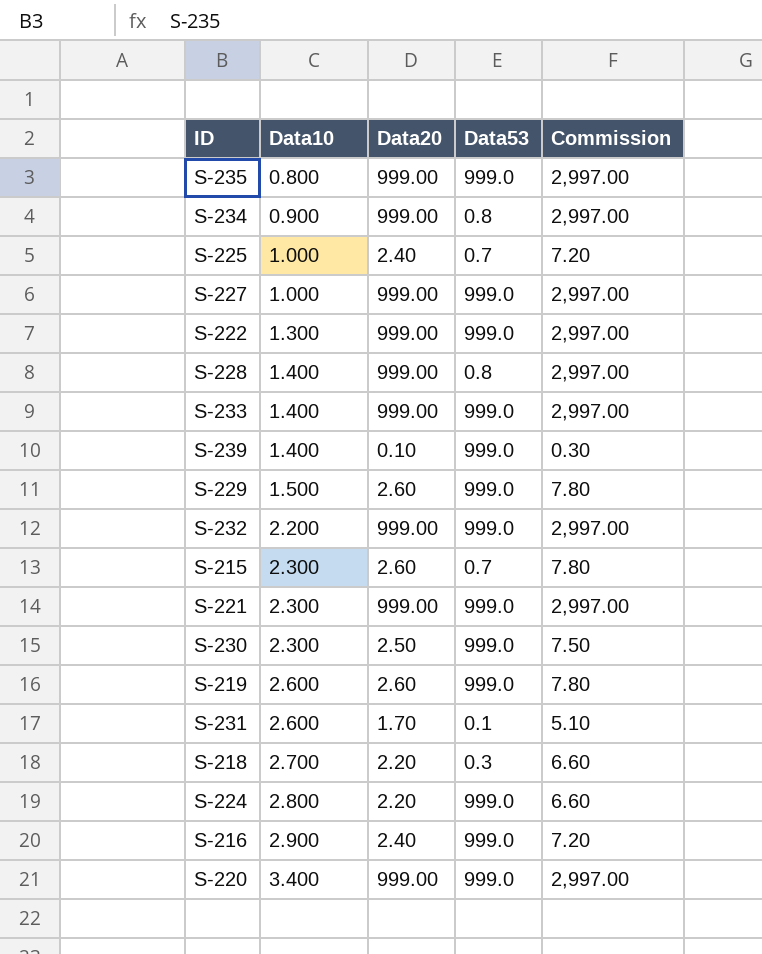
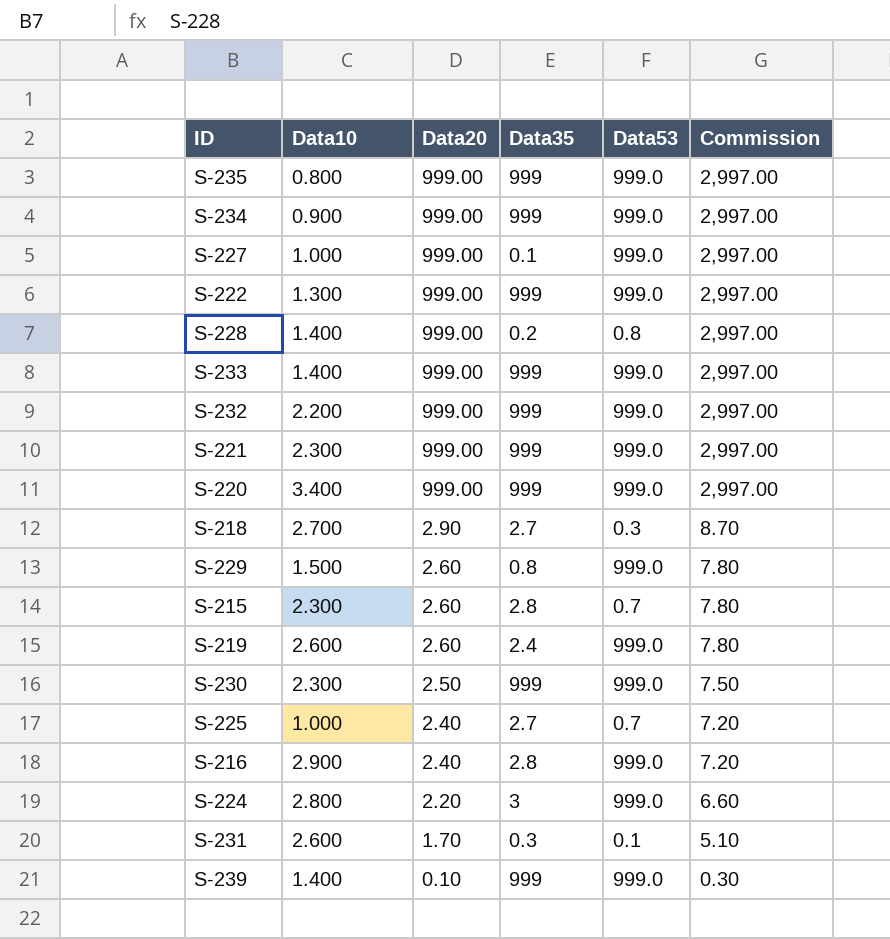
row order: Data10 ascending -> Data20 descending
column Data35 | position: none -> 4
S-234 | Data53: 0.8 -> 999.0
S-218 | Data20: 2.20 -> 2.90
S-218 | Commission: 6.60 -> 8.70

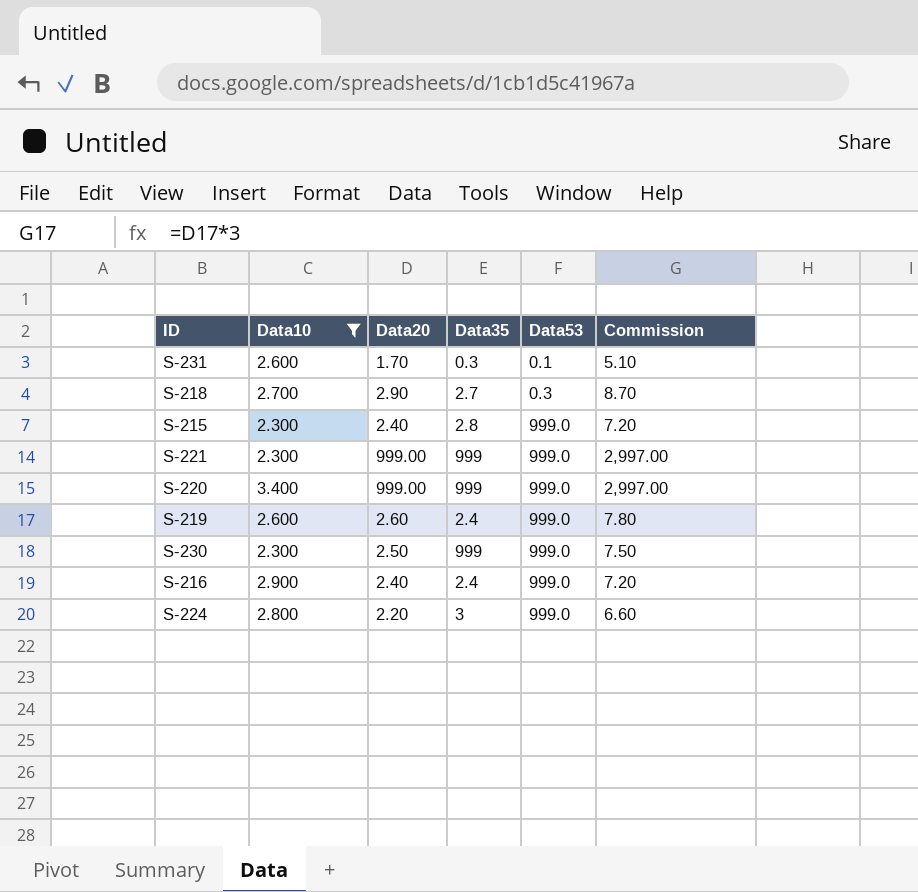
filter: none -> Data10 >= 2.300
row order: Data20 descending -> Data53 ascending
S-215 | Data20: 2.60 -> 2.40
S-215 | Data53: 0.7 -> 999.0
S-215 | Commission: 7.80 -> 7.20
S-216 | Data35: 2.8 -> 2.4

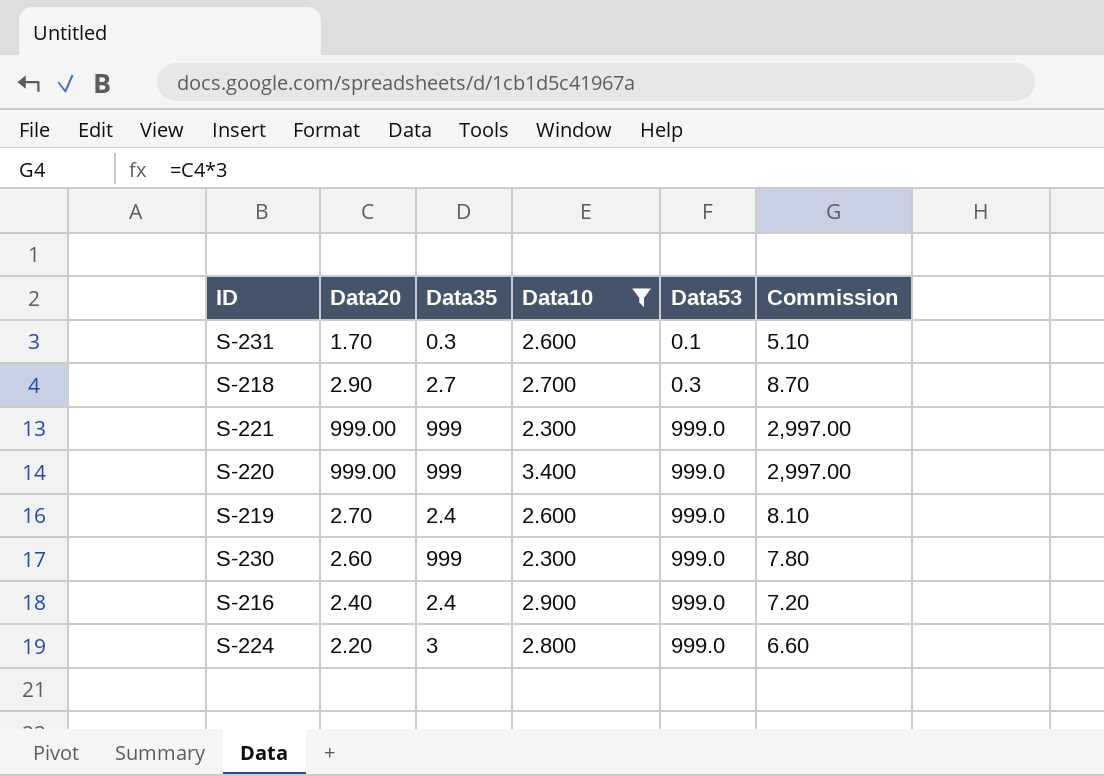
column Data10 | position: 2 -> 4
row S-215: 2.300 | 2.40 | 2.8 | 999.0 | 7.20 -> none
S-219 | Data20: 2.60 -> 2.70
S-219 | Commission: 7.80 -> 8.10
S-230 | Data20: 2.50 -> 2.60
S-230 | Commission: 7.50 -> 7.80

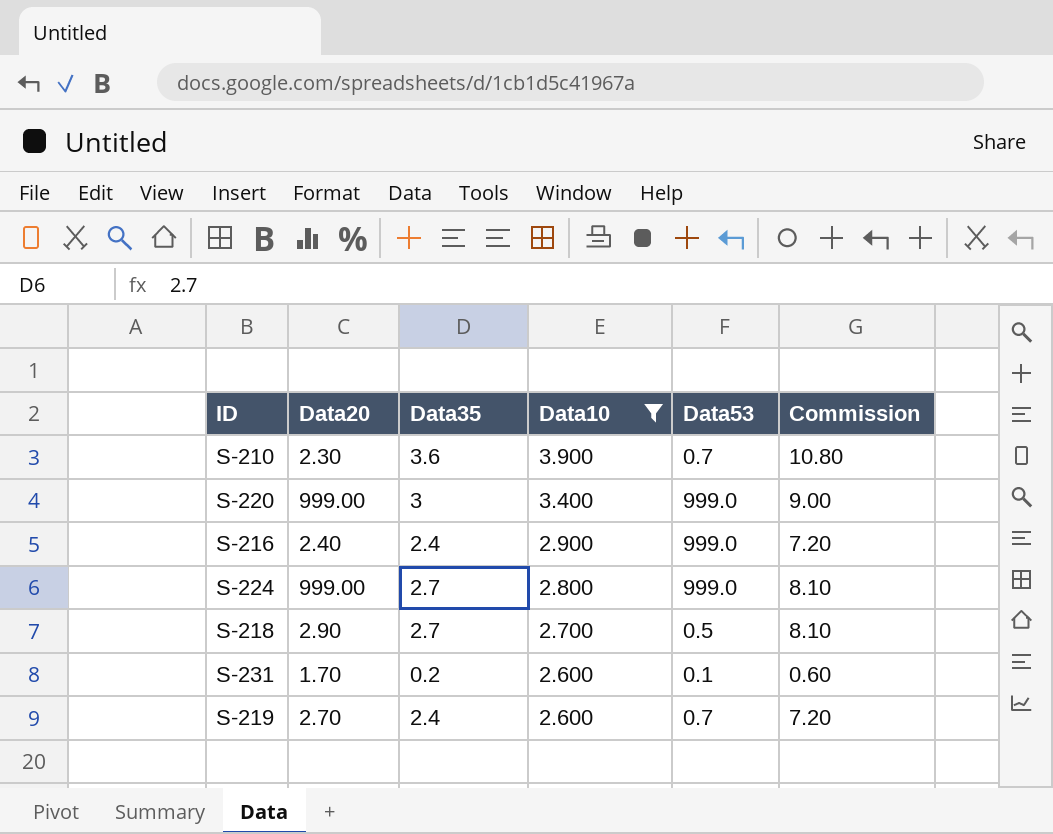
row order: Data53 ascending -> Data10 descending
column Commission | formula: [Data20] * 3 -> [Data35] * 3
row S-221: 999.00 | 999 | 2.300 | 999.0 | 2,997.00 -> none
row S-230: 2.60 | 999 | 2.300 | 999.0 | 7.80 -> none
row S-210: none -> 2.30 | 3.6 | 3.900 | 0.7 | 10.80
S-220 | Data35: 999 -> 3
S-224 | Data20: 2.20 -> 999.00
S-224 | Data35: 3 -> 2.7
S-218 | Data53: 0.3 -> 0.5
S-231 | Data35: 0.3 -> 0.2
S-219 | Data53: 999.0 -> 0.7

